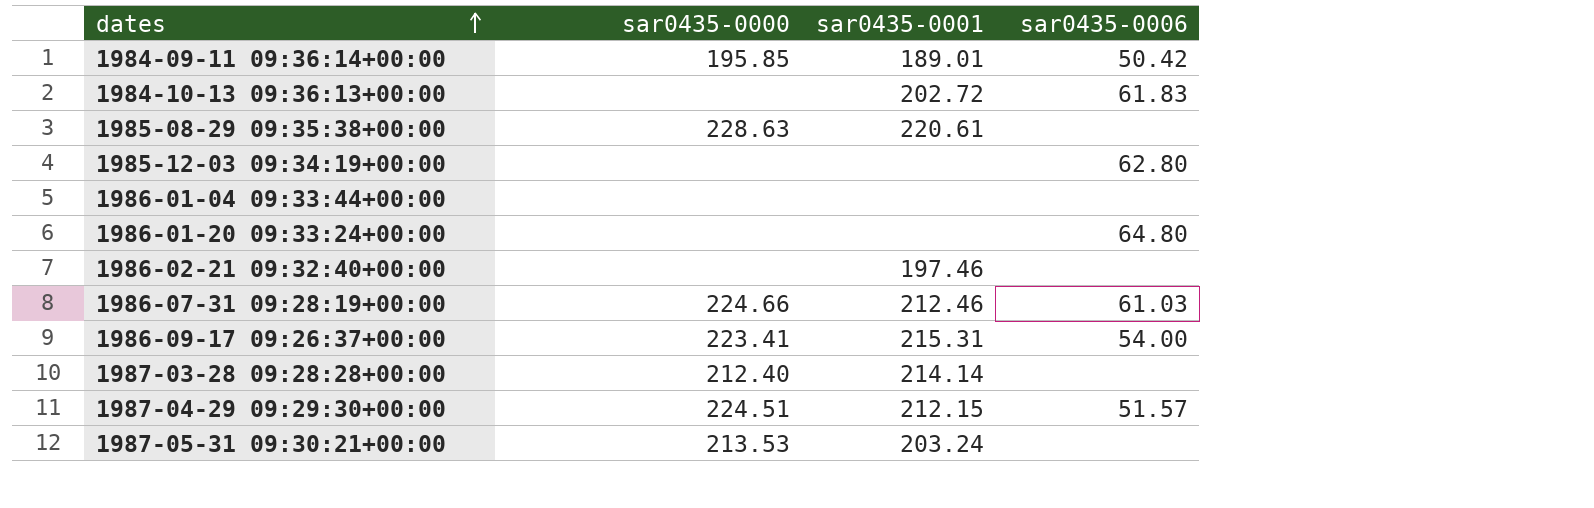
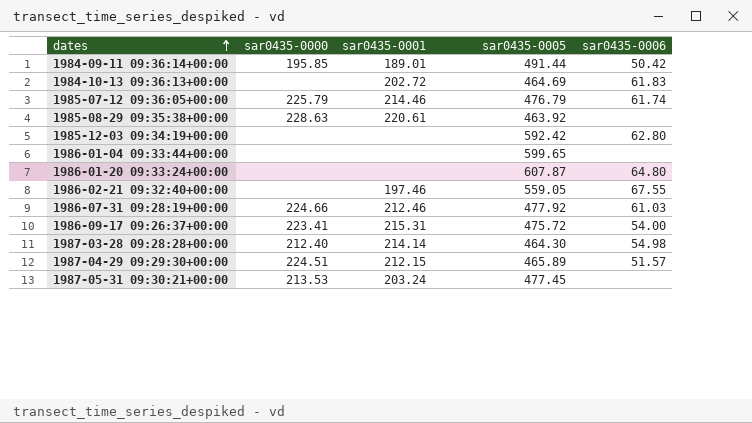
column sar0435-0005 | position: none -> 4
row 1985-07-12 09:36:05+00:00: none -> 225.79 | 214.46 | 476.79 | 61.74
1986-02-21 09:32:40+00:00 | sar0435-0006: none -> 67.55
1987-03-28 09:28:28+00:00 | sar0435-0006: none -> 54.98

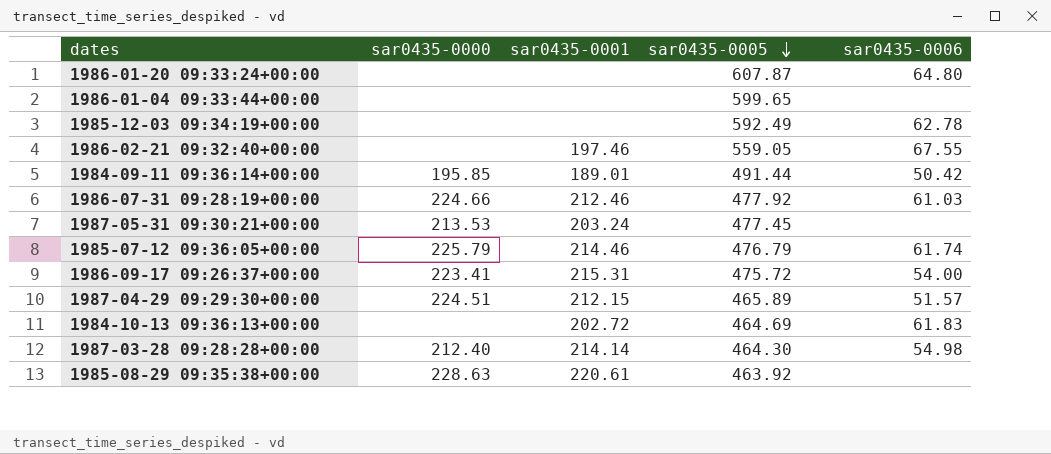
row order: dates ascending -> sar0435-0005 descending
1985-12-03 09:34:19+00:00 | sar0435-0005: 592.42 -> 592.49
1985-12-03 09:34:19+00:00 | sar0435-0006: 62.80 -> 62.78

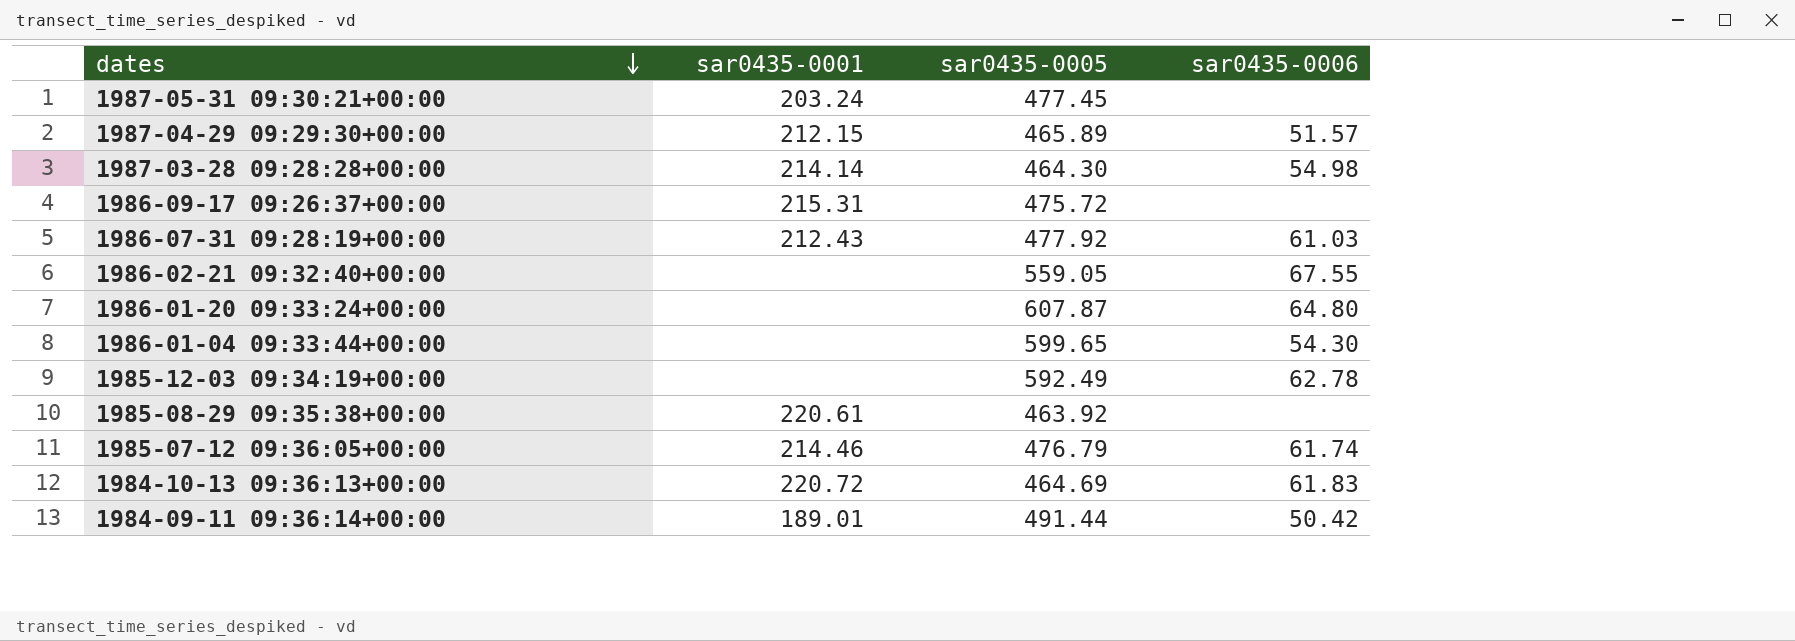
row order: sar0435-0005 descending -> dates descending
column sar0435-0000 | position: 2 -> none
1986-09-17 09:26:37+00:00 | sar0435-0006: 54.00 -> none
1986-07-31 09:28:19+00:00 | sar0435-0001: 212.46 -> 212.43
1986-02-21 09:32:40+00:00 | sar0435-0001: 197.46 -> none
1986-01-04 09:33:44+00:00 | sar0435-0006: none -> 54.30
1984-10-13 09:36:13+00:00 | sar0435-0001: 202.72 -> 220.72

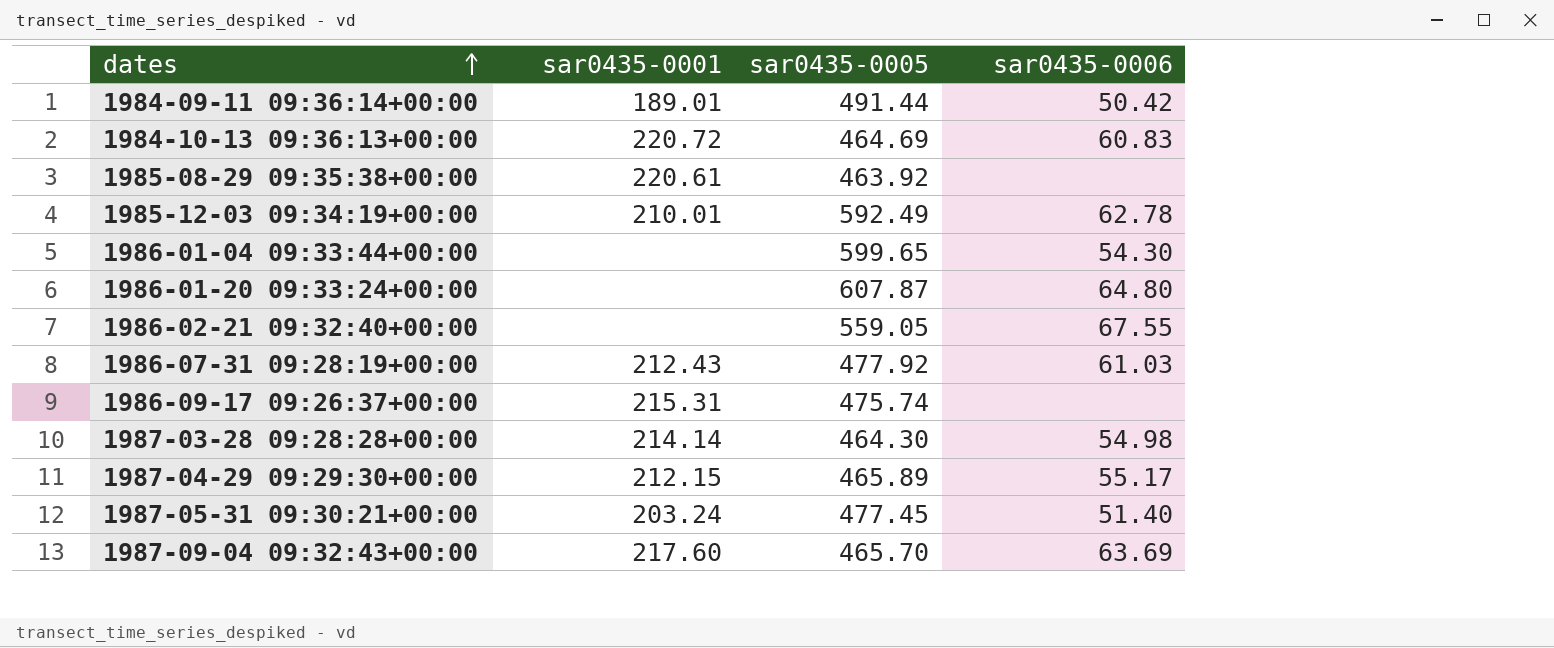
row order: dates descending -> dates ascending
row 1985-07-12 09:36:05+00:00: 214.46 | 476.79 | 61.74 -> none
1984-10-13 09:36:13+00:00 | sar0435-0006: 61.83 -> 60.83
1985-12-03 09:34:19+00:00 | sar0435-0001: none -> 210.01
1986-09-17 09:26:37+00:00 | sar0435-0005: 475.72 -> 475.74
1987-04-29 09:29:30+00:00 | sar0435-0006: 51.57 -> 55.17
1987-05-31 09:30:21+00:00 | sar0435-0006: none -> 51.40
row 1987-09-04 09:32:43+00:00: none -> 217.60 | 465.70 | 63.69

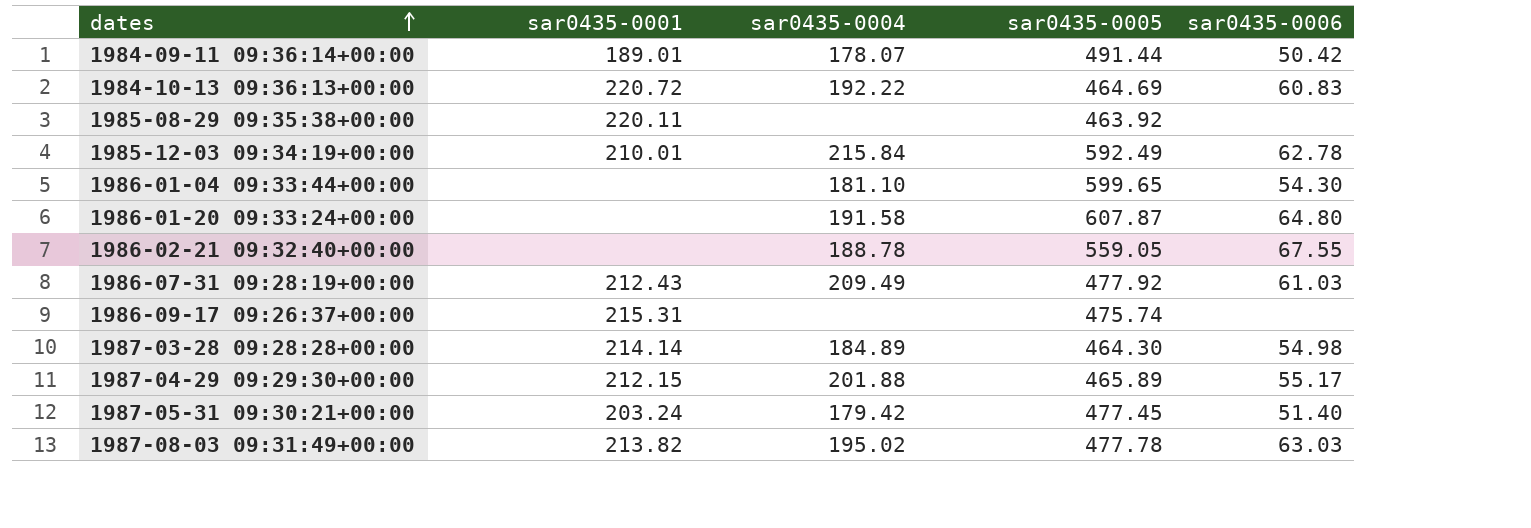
column sar0435-0004 | position: none -> 3
row 1987-09-04 09:32:43+00:00: 217.60 | 465.70 | 63.69 -> none
1985-08-29 09:35:38+00:00 | sar0435-0001: 220.61 -> 220.11
row 1987-08-03 09:31:49+00:00: none -> 213.82 | 195.02 | 477.78 | 63.03

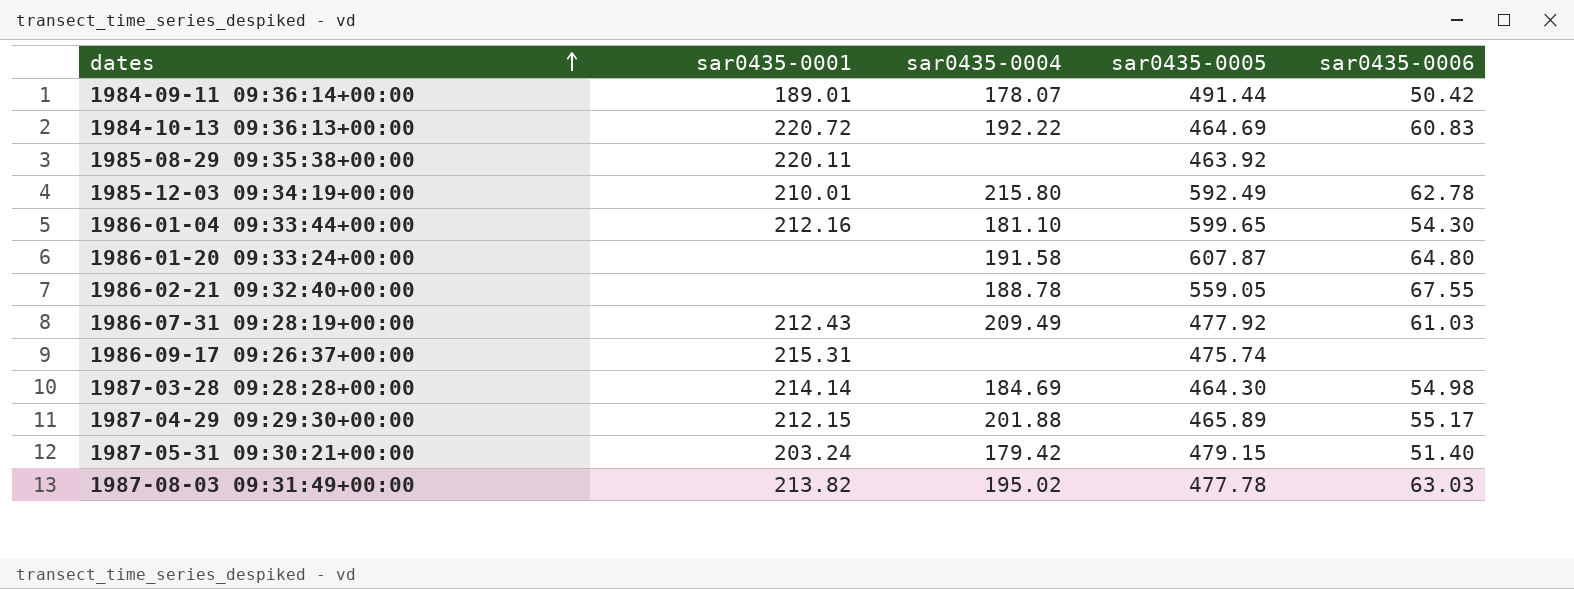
1985-12-03 09:34:19+00:00 | sar0435-0004: 215.84 -> 215.80
1986-01-04 09:33:44+00:00 | sar0435-0001: none -> 212.16
1987-03-28 09:28:28+00:00 | sar0435-0004: 184.89 -> 184.69
1987-05-31 09:30:21+00:00 | sar0435-0005: 477.45 -> 479.15

